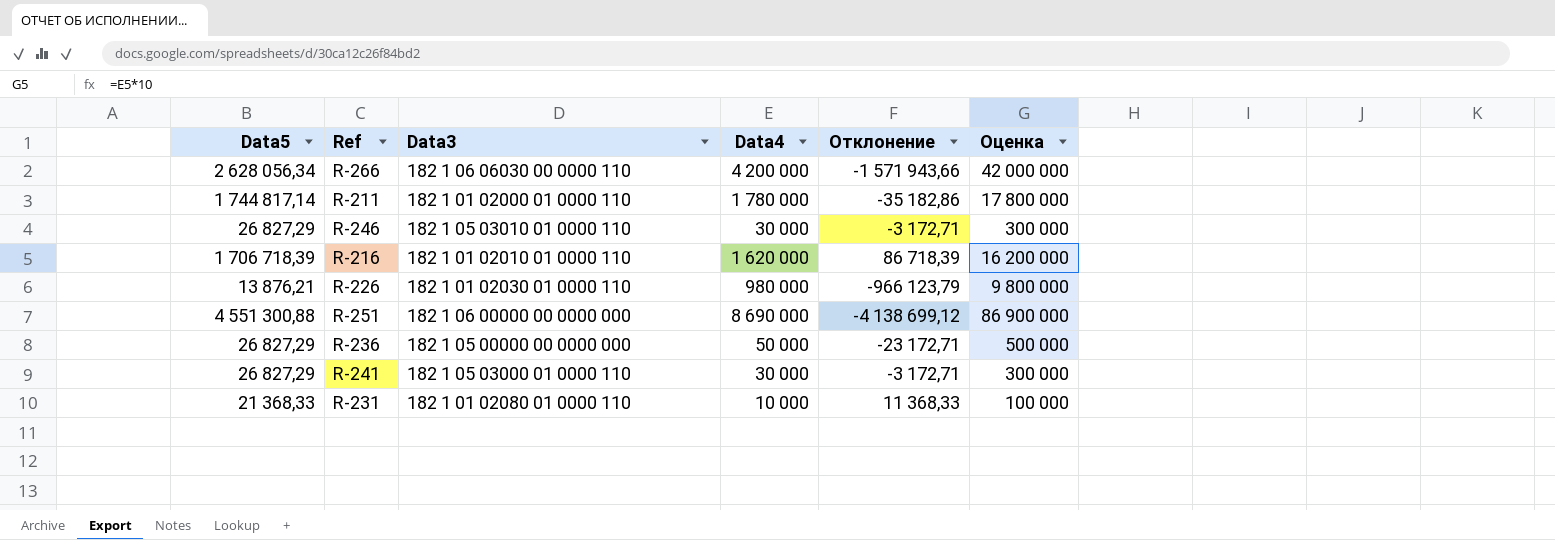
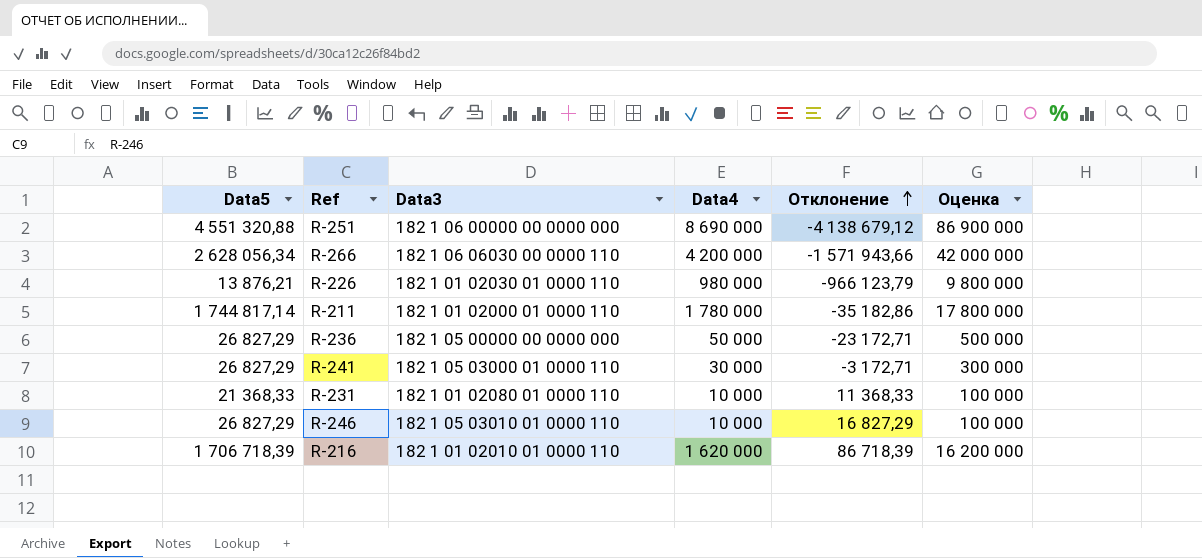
row order: none -> Отклонение ascending
R-251 | Data5: 4 551 300,88 -> 4 551 320,88
R-251 | Отклонение: -4 138 699,12 -> -4 138 679,12
R-246 | Data4: 30 000 -> 10 000
R-246 | Отклонение: -3 172,71 -> 16 827,29
R-246 | Оценка: 300 000 -> 100 000

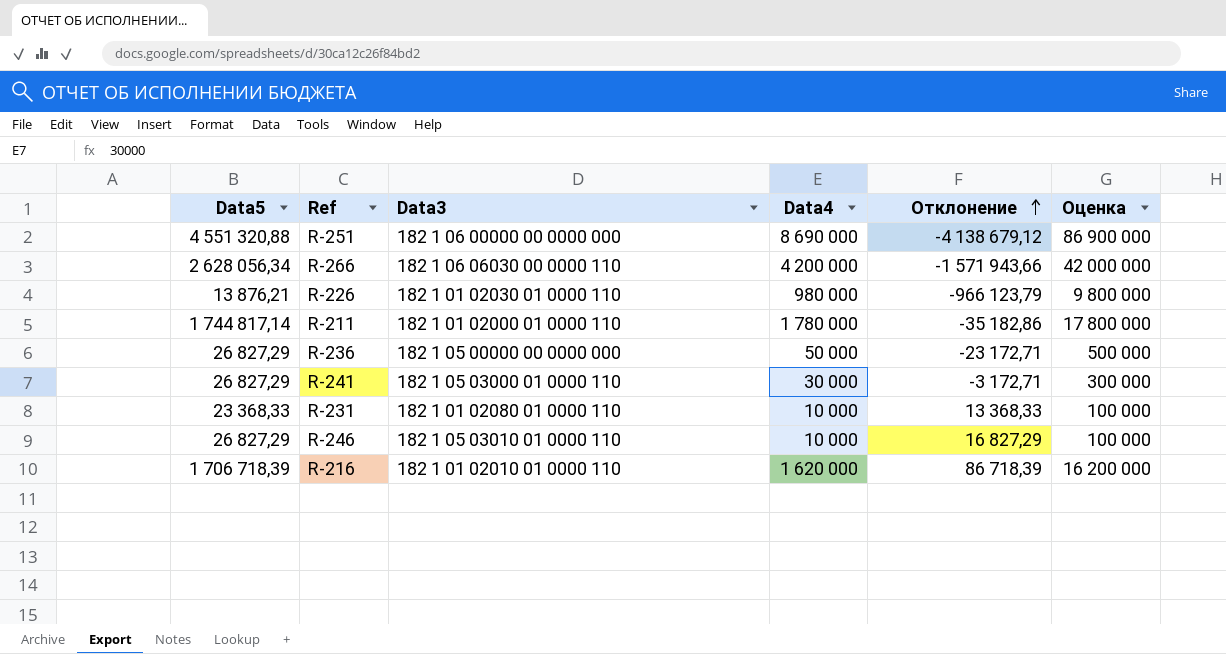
R-231 | Data5: 21 368,33 -> 23 368,33
R-231 | Отклонение: 11 368,33 -> 13 368,33

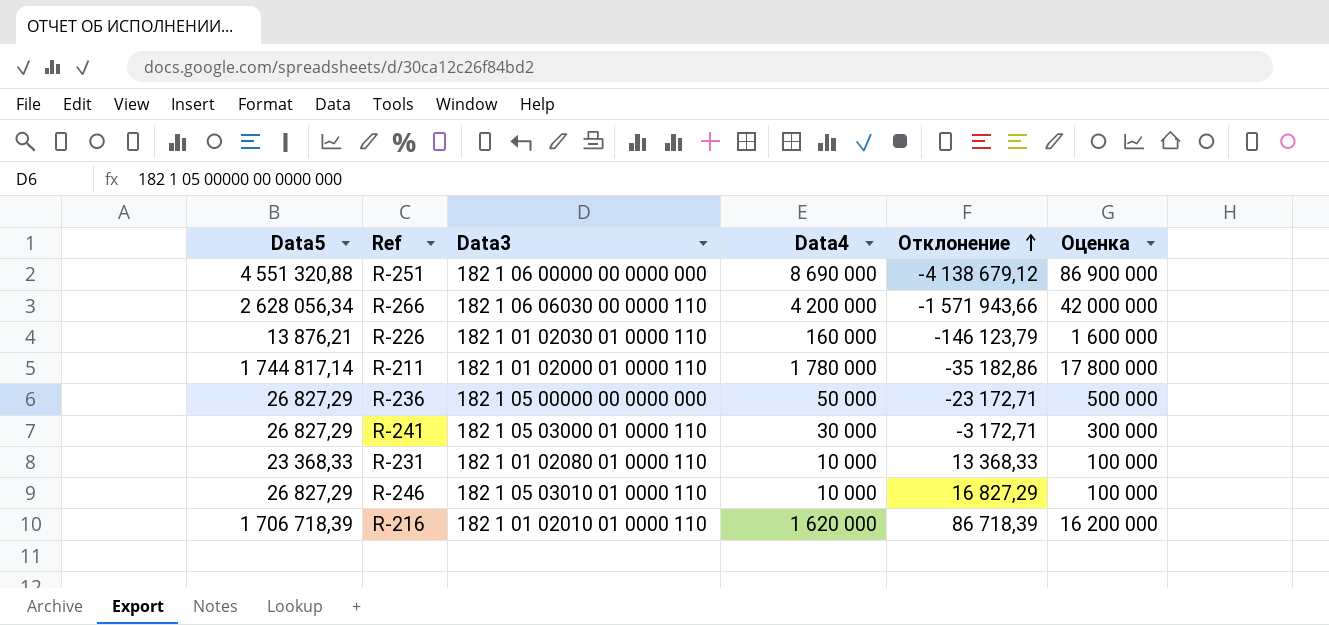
R-226 | Data4: 980 000 -> 160 000
R-226 | Отклонение: -966 123,79 -> -146 123,79
R-226 | Оценка: 9 800 000 -> 1 600 000

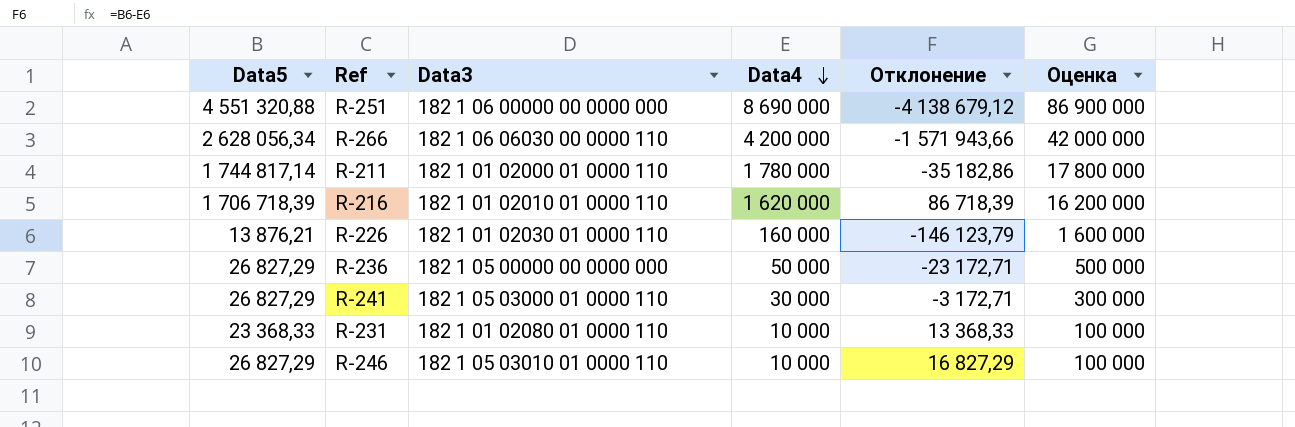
row order: Отклонение ascending -> Data4 descending

